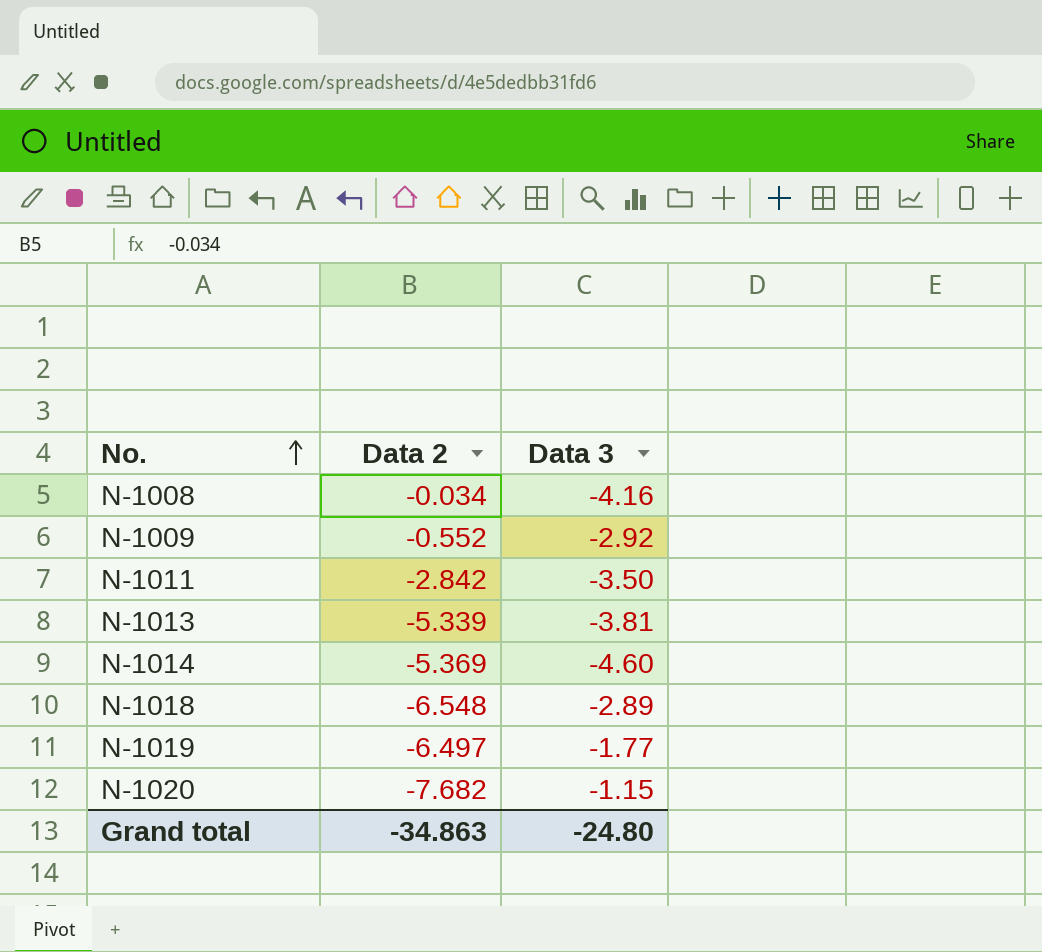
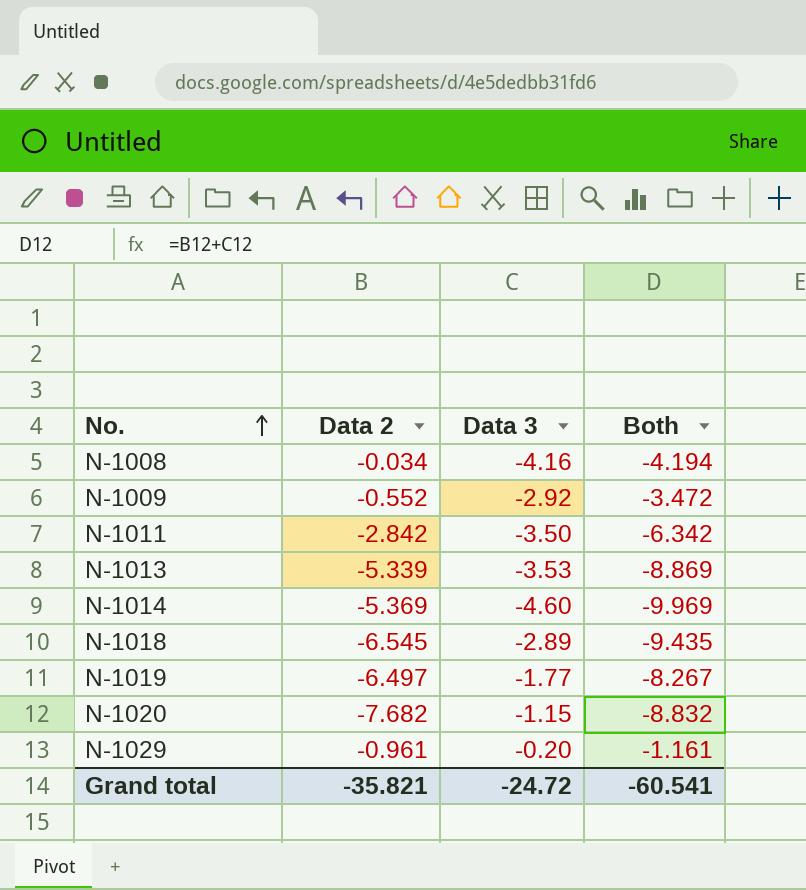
column Both | formula: none -> [Data 2] + [Data 3]
N-1013 | Data 3: -3.81 -> -3.53
N-1018 | Data 2: -6.548 -> -6.545
row N-1029: none -> -0.961 | -0.20 | -1.161
Grand total | Data 2: -34.863 -> -35.821
Grand total | Data 3: -24.80 -> -24.72

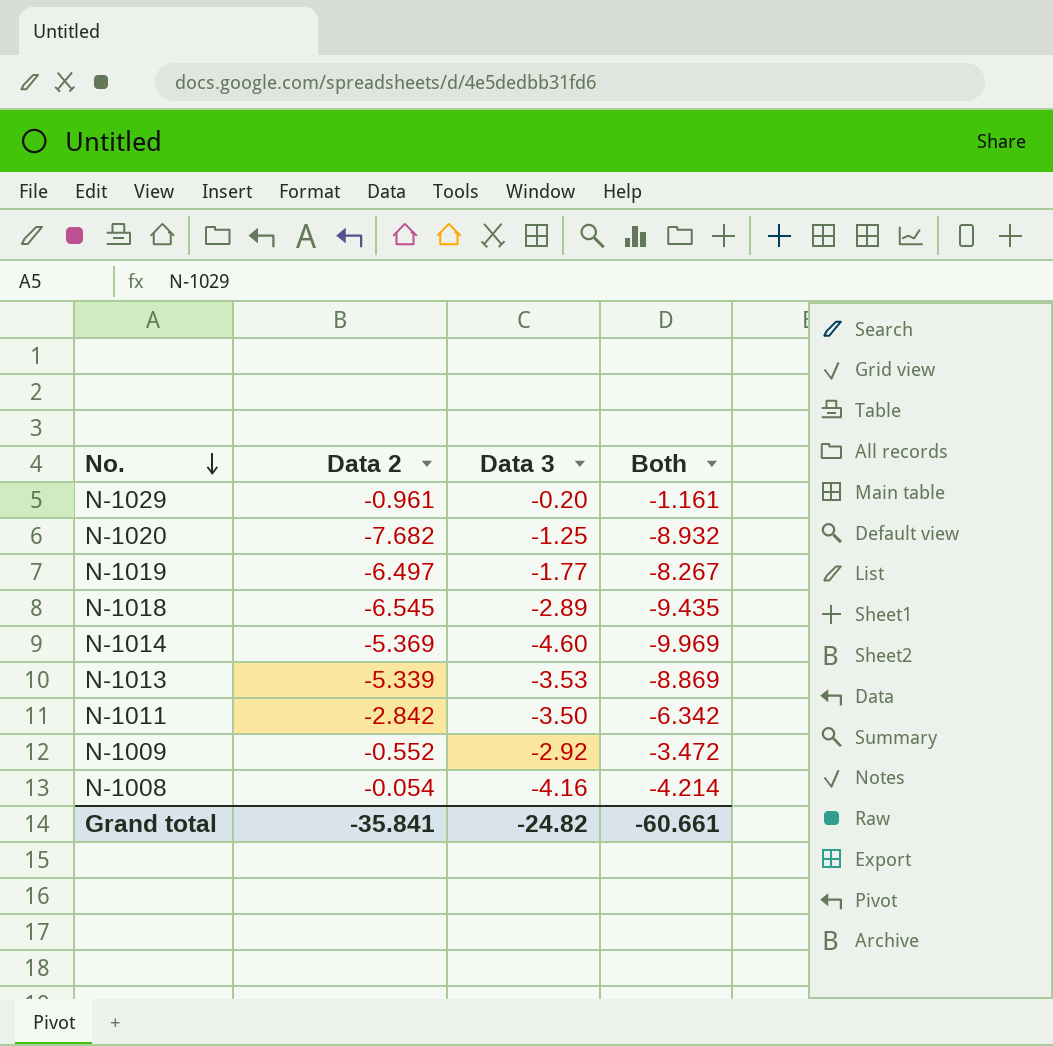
row order: No. ascending -> No. descending
N-1020 | Data 3: -1.15 -> -1.25
N-1020 | Both: -8.832 -> -8.932
N-1008 | Data 2: -0.034 -> -0.054
N-1008 | Both: -4.194 -> -4.214
Grand total | Data 2: -35.821 -> -35.841
Grand total | Data 3: -24.72 -> -24.82
Grand total | Both: -60.541 -> -60.661

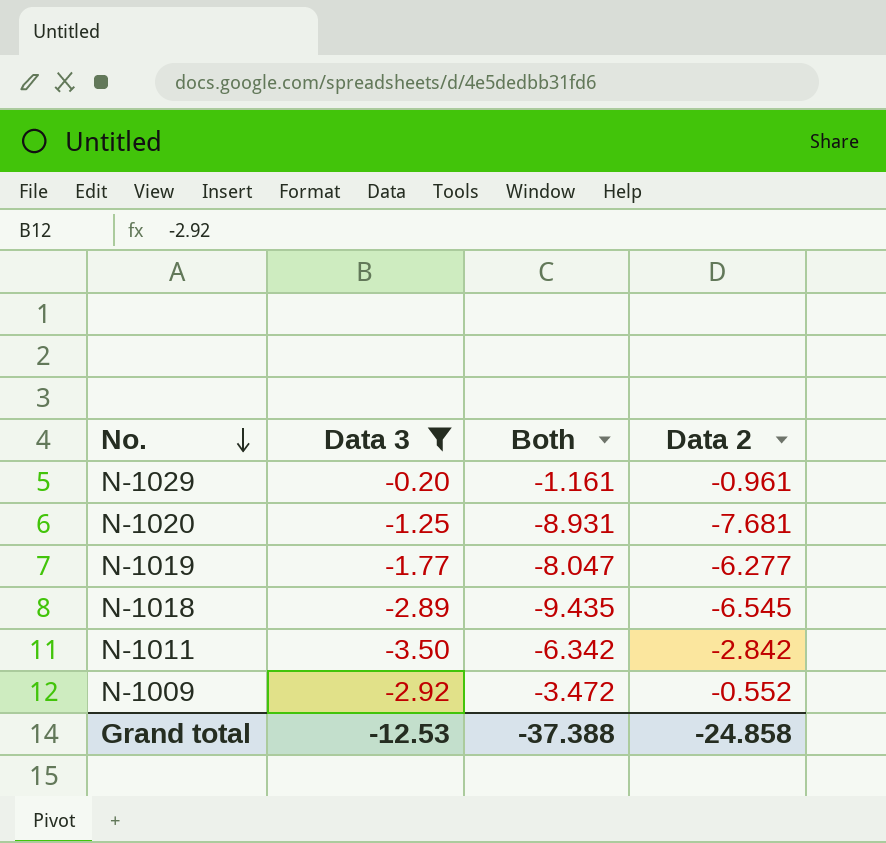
filter: none -> Data 3 >= -3.50
column Data 2 | position: 2 -> 4
N-1020 | Both: -8.932 -> -8.931
N-1020 | Data 2: -7.682 -> -7.681
N-1019 | Both: -8.267 -> -8.047
N-1019 | Data 2: -6.497 -> -6.277
Grand total | Data 3: -24.82 -> -12.53
Grand total | Both: -60.661 -> -37.388
Grand total | Data 2: -35.841 -> -24.858

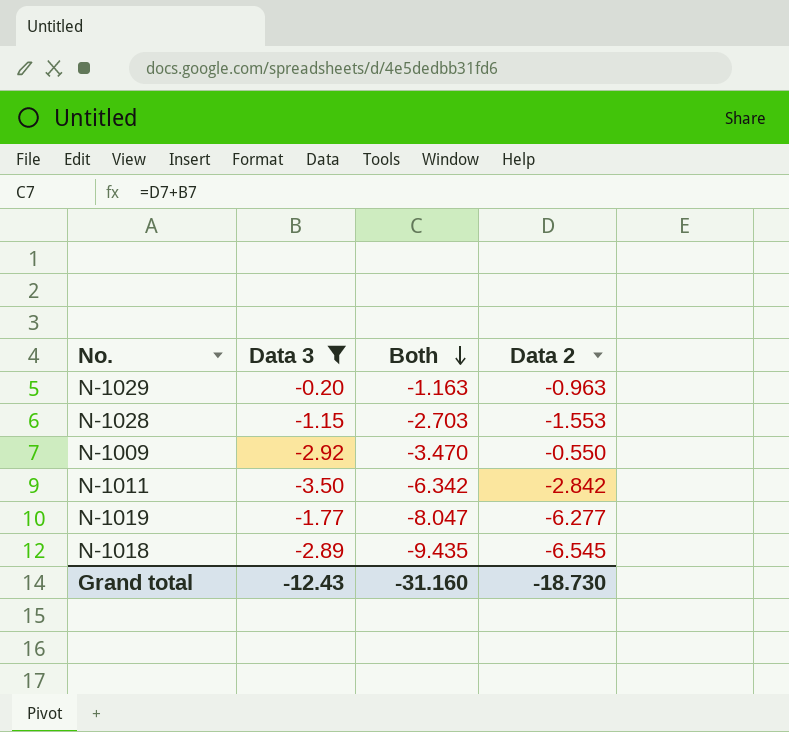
row order: No. descending -> Both descending
row N-1020: -1.25 | -8.931 | -7.681 -> none
N-1029 | Both: -1.161 -> -1.163
N-1029 | Data 2: -0.961 -> -0.963
row N-1028: none -> -1.15 | -2.703 | -1.553
N-1009 | Both: -3.472 -> -3.470
N-1009 | Data 2: -0.552 -> -0.550
Grand total | Data 3: -12.53 -> -12.43
Grand total | Both: -37.388 -> -31.160
Grand total | Data 2: -24.858 -> -18.730

